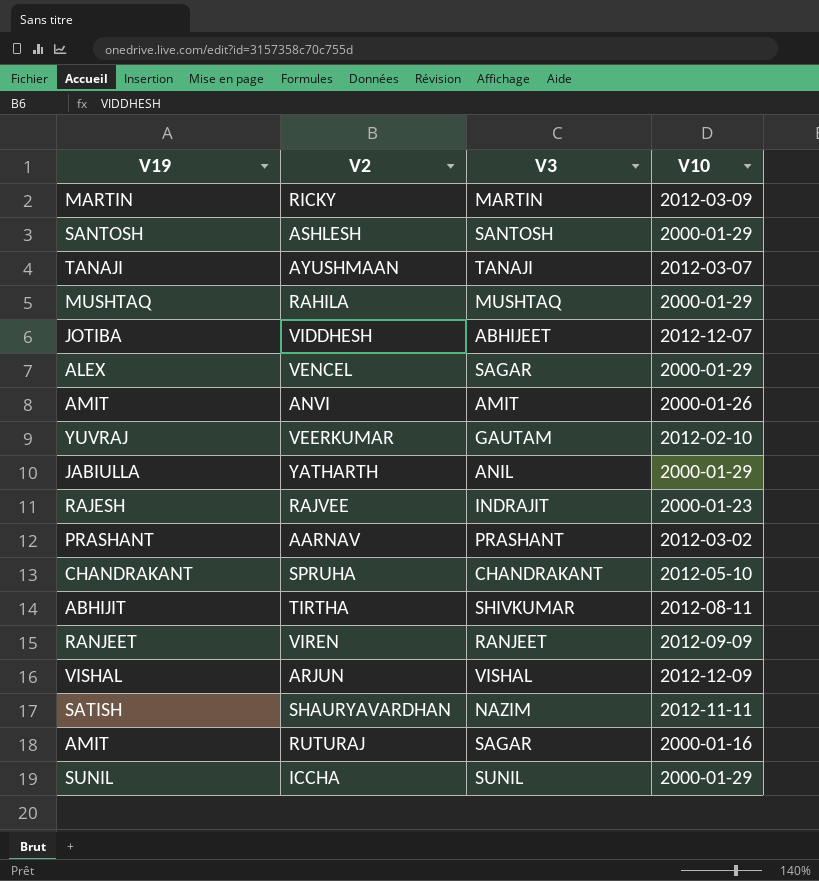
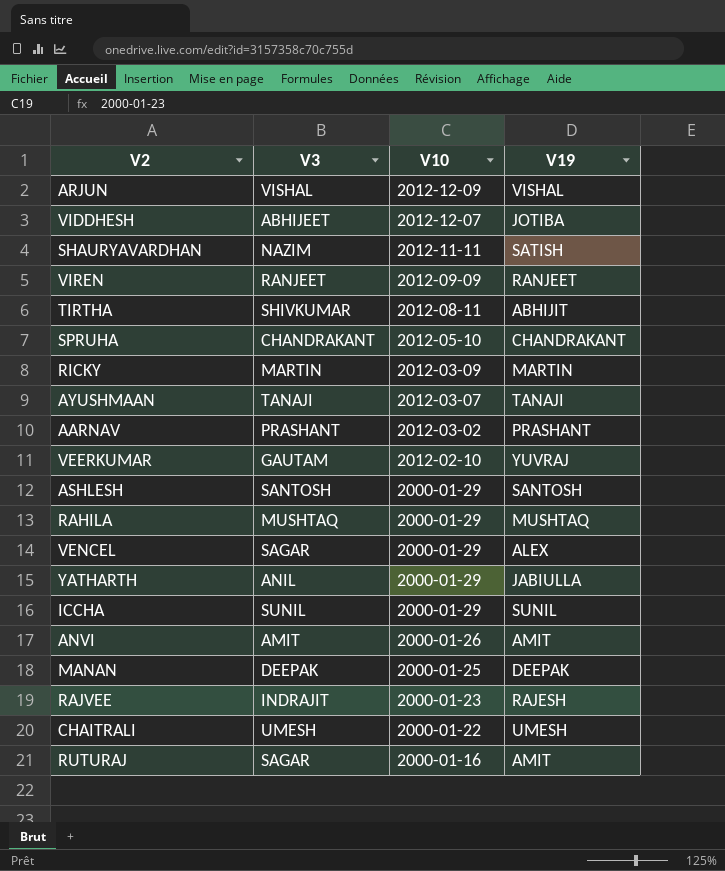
row order: none -> V10 descending
column V19 | position: 1 -> 4
row MANAN: none -> DEEPAK | 2000-01-25 | DEEPAK
row CHAITRALI: none -> UMESH | 2000-01-22 | UMESH

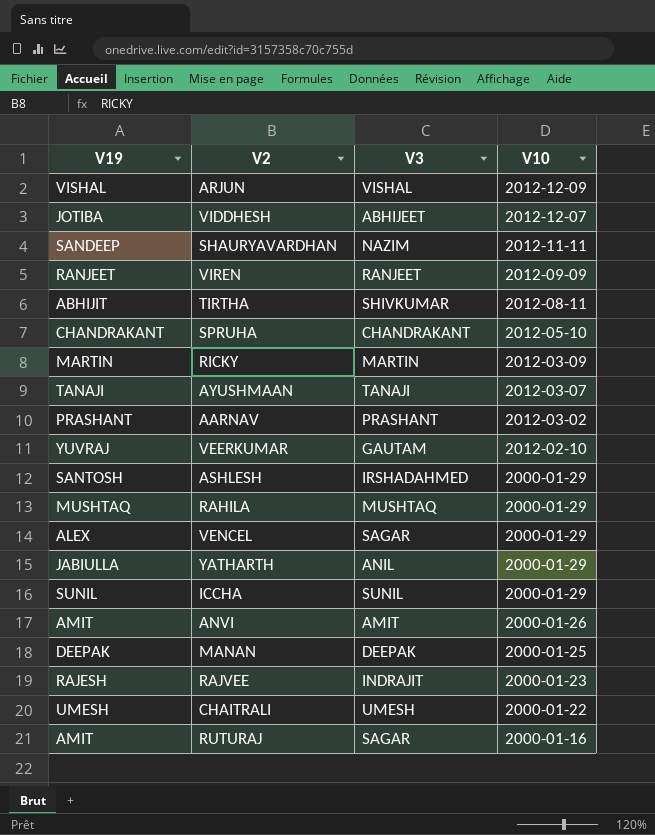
column V19 | position: 4 -> 1
SHAURYAVARDHAN | V19: SATISH -> SANDEEP
ASHLESH | V3: SANTOSH -> IRSHADAHMED

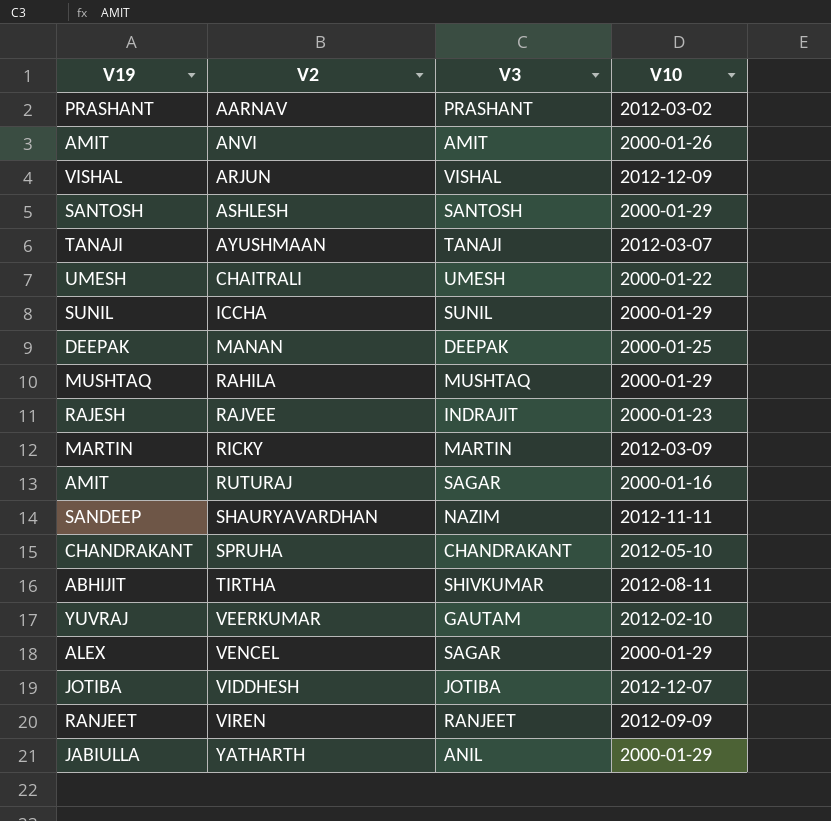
row order: V10 descending -> V2 ascending
ASHLESH | V3: IRSHADAHMED -> SANTOSH
VIDDHESH | V3: ABHIJEET -> JOTIBA

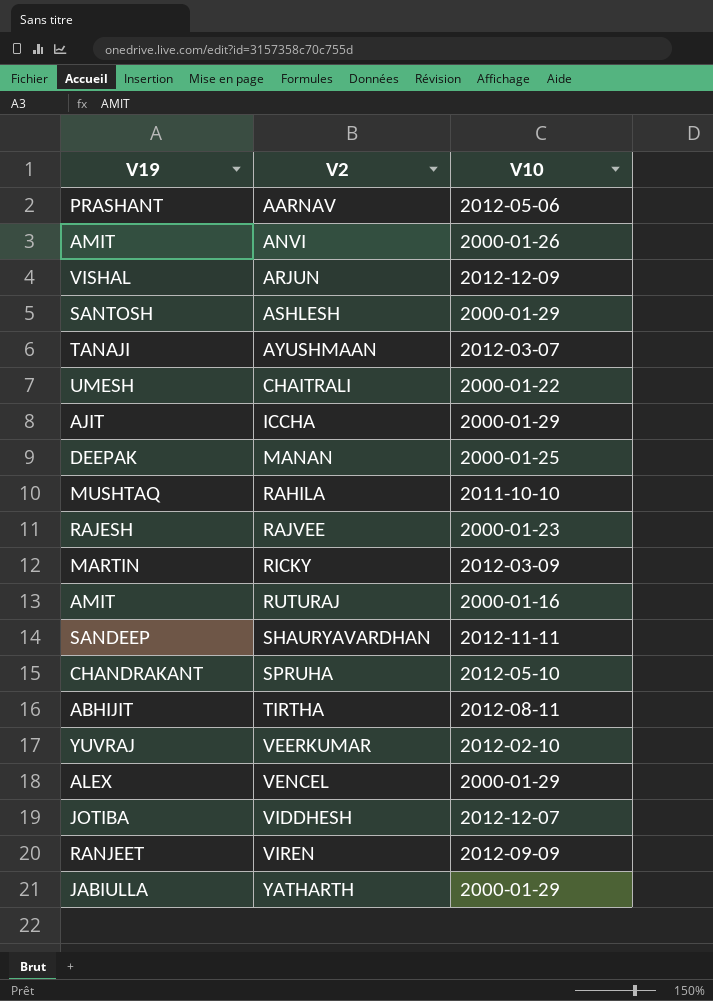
column V3 | position: 3 -> none
AARNAV | V10: 2012-03-02 -> 2012-05-06
ICCHA | V19: SUNIL -> AJIT
RAHILA | V10: 2000-01-29 -> 2011-10-10

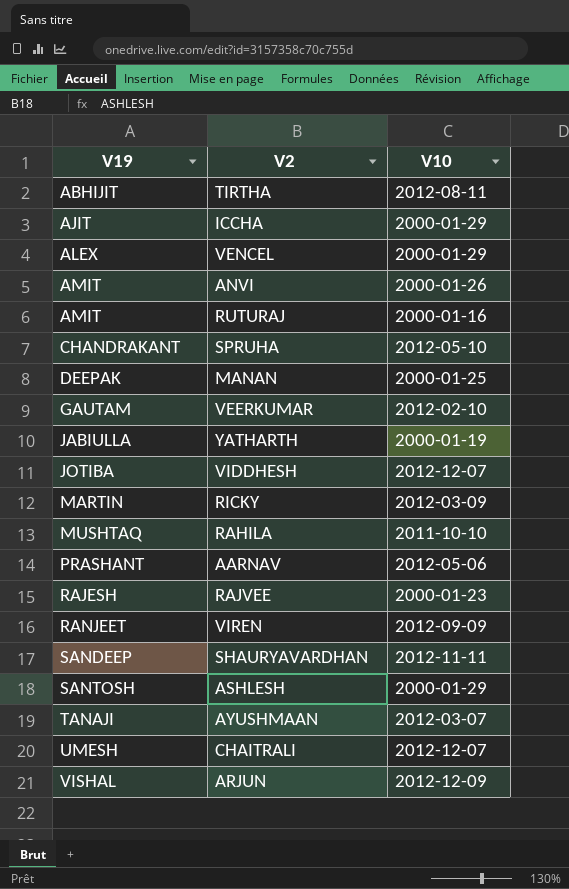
row order: V2 ascending -> V19 ascending
VEERKUMAR | V19: YUVRAJ -> GAUTAM
YATHARTH | V10: 2000-01-29 -> 2000-01-19
CHAITRALI | V10: 2000-01-22 -> 2012-12-07

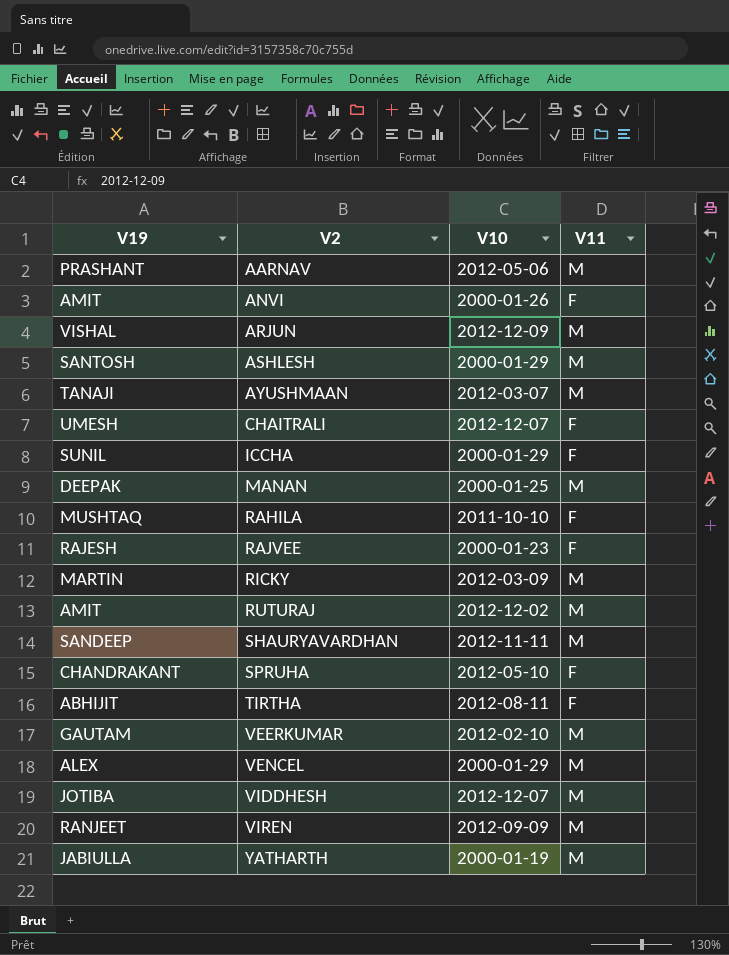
row order: V19 ascending -> V2 ascending
column V11 | position: none -> 4
ICCHA | V19: AJIT -> SUNIL
RUTURAJ | V10: 2000-01-16 -> 2012-12-02

